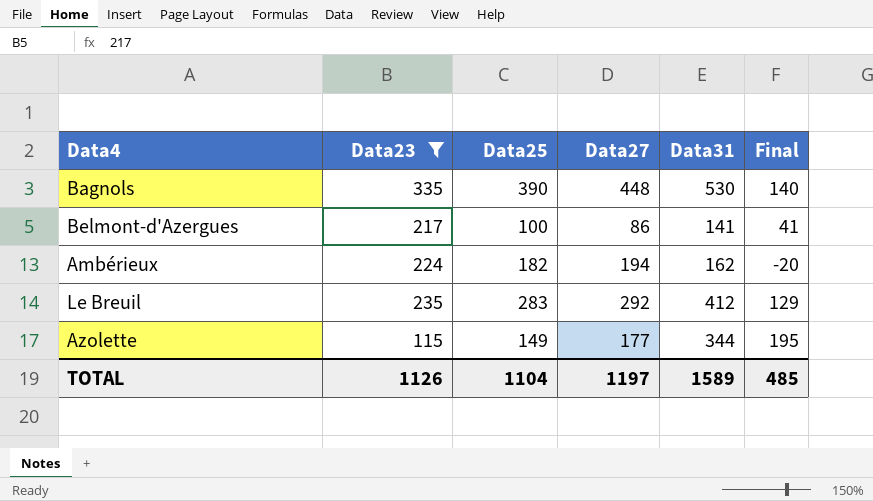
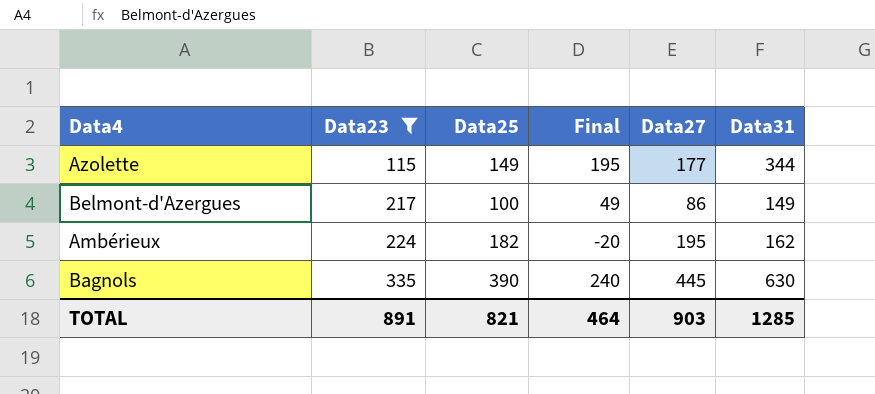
row order: none -> Data23 ascending
column Final | position: 6 -> 4
row Le Breuil: 235 | 283 | 292 | 412 | 129 -> none
Belmont-d'Azergues | Final: 41 -> 49
Belmont-d'Azergues | Data31: 141 -> 149
Ambérieux | Data27: 194 -> 195
Bagnols | Final: 140 -> 240
Bagnols | Data27: 448 -> 445
Bagnols | Data31: 530 -> 630
TOTAL | Data23: 1126 -> 891
TOTAL | Data25: 1104 -> 821
TOTAL | Final: 485 -> 464
TOTAL | Data27: 1197 -> 903
TOTAL | Data31: 1589 -> 1285

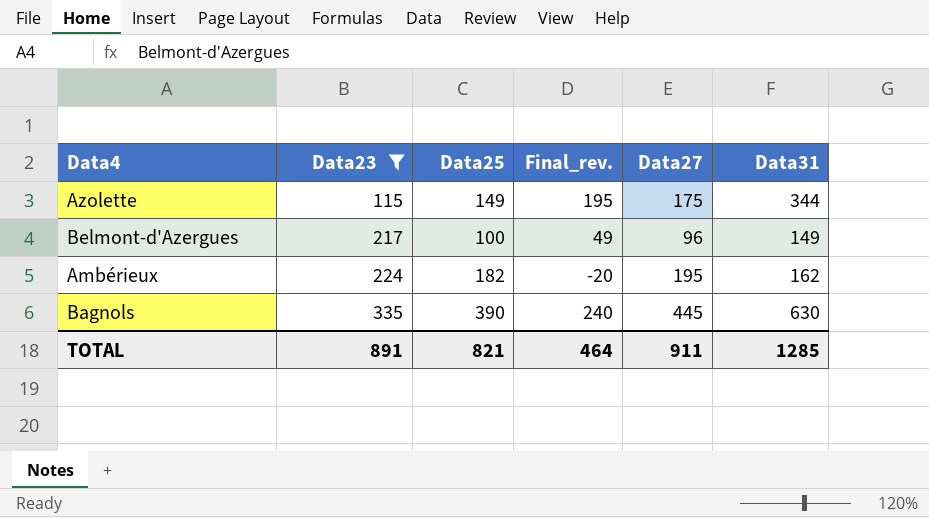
column name: Final -> Final_rev.
Azolette | Data27: 177 -> 175
Belmont-d'Azergues | Data27: 86 -> 96
TOTAL | Data27: 903 -> 911

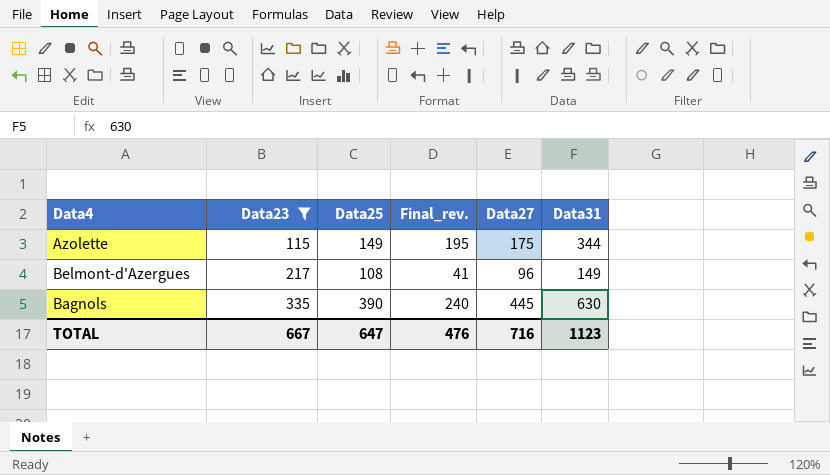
row Ambérieux: 224 | 182 | -20 | 195 | 162 -> none
Belmont-d'Azergues | Data25: 100 -> 108
Belmont-d'Azergues | Final_rev.: 49 -> 41
TOTAL | Data23: 891 -> 667
TOTAL | Data25: 821 -> 647
TOTAL | Final_rev.: 464 -> 476
TOTAL | Data27: 911 -> 716
TOTAL | Data31: 1285 -> 1123

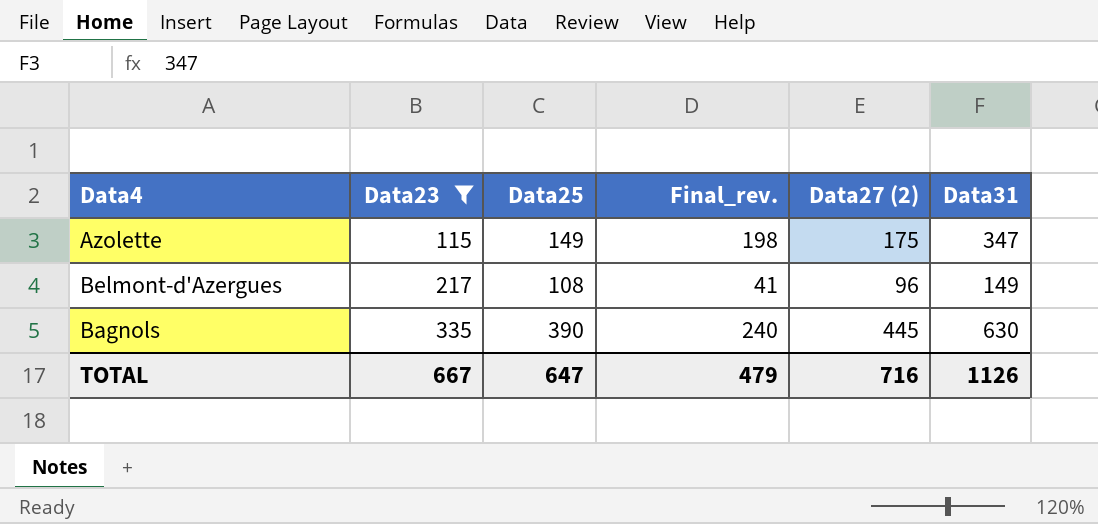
column name: Data27 -> Data27 (2)
Azolette | Final_rev.: 195 -> 198
Azolette | Data31: 344 -> 347
TOTAL | Final_rev.: 476 -> 479
TOTAL | Data31: 1123 -> 1126

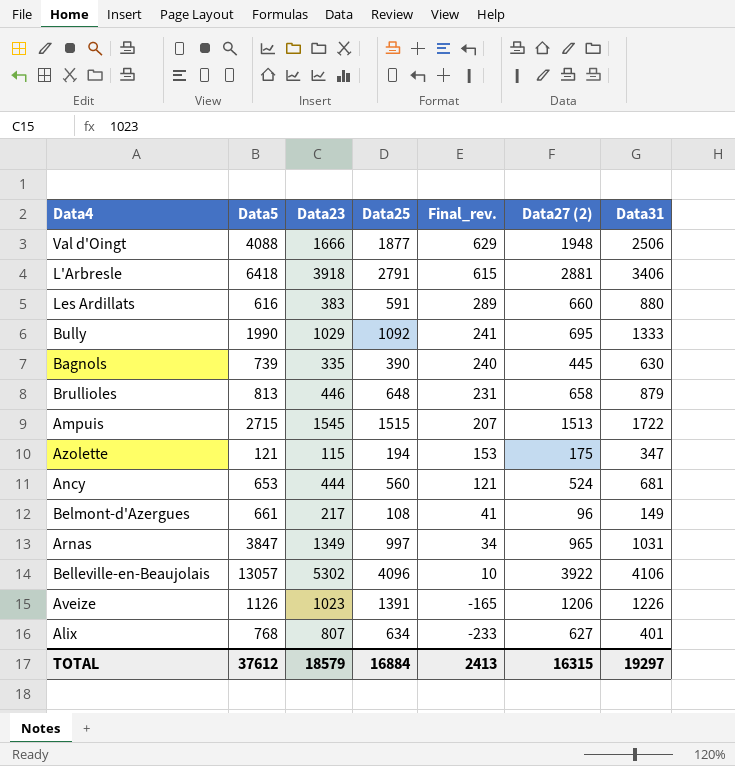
filter: Data23 <= 335 -> none
row order: Data23 ascending -> Final_rev. descending
column Data5 | position: none -> 2
Azolette | Data25: 149 -> 194
Azolette | Final_rev.: 198 -> 153
TOTAL | Data23: 667 -> 18579
TOTAL | Data25: 647 -> 16884
TOTAL | Final_rev.: 479 -> 2413
TOTAL | Data27 (2): 716 -> 16315
TOTAL | Data31: 1126 -> 19297

